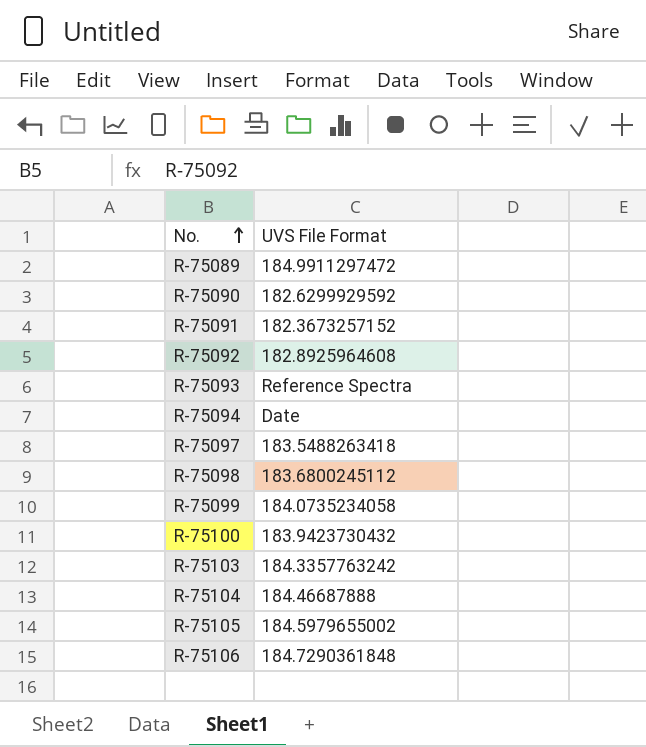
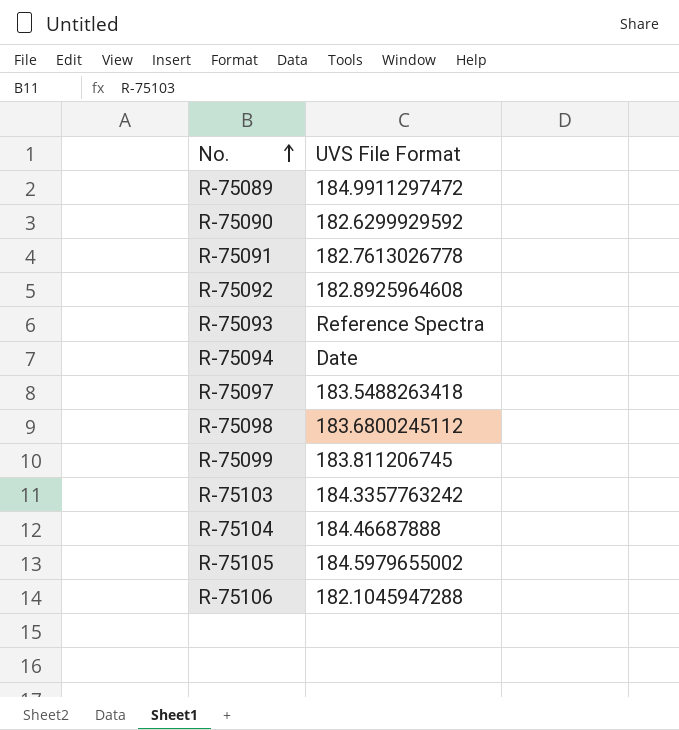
row R-75100: 183.9423730432 -> none
R-75091 | UVS File Format: 182.3673257152 -> 182.7613026778
R-75099 | UVS File Format: 184.0735234058 -> 183.811206745
R-75106 | UVS File Format: 184.7290361848 -> 182.1045947288

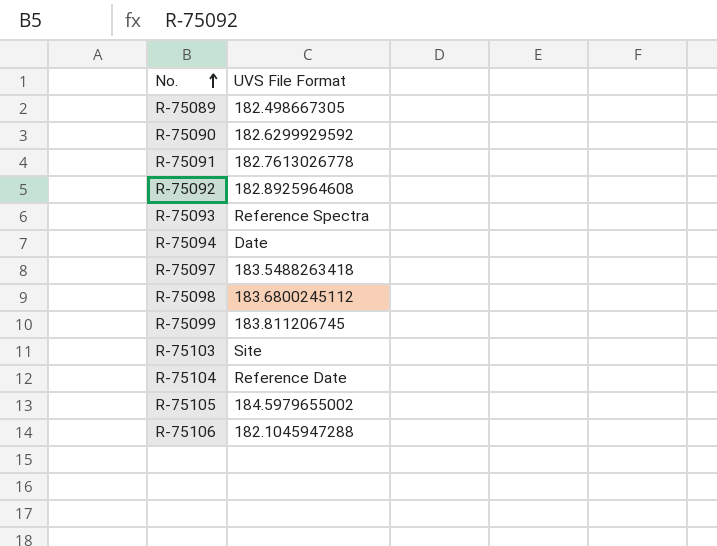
R-75089 | UVS File Format: 184.9911297472 -> 182.498667305
R-75103 | UVS File Format: 184.3357763242 -> Site
R-75104 | UVS File Format: 184.46687888 -> Reference Date

